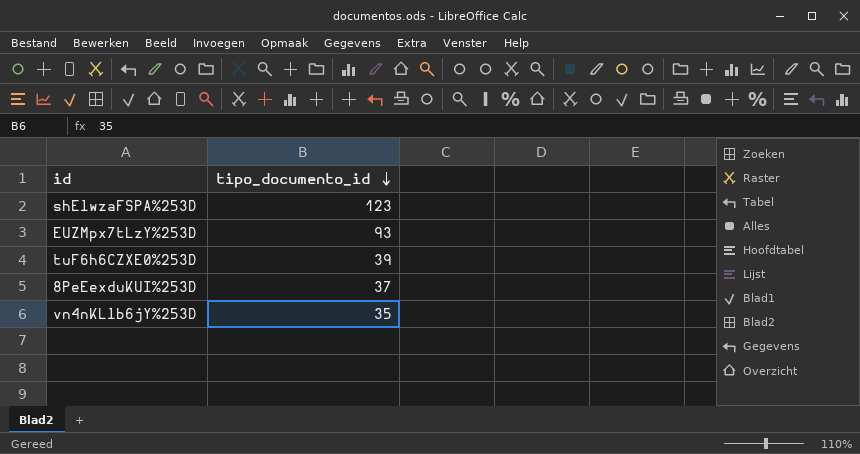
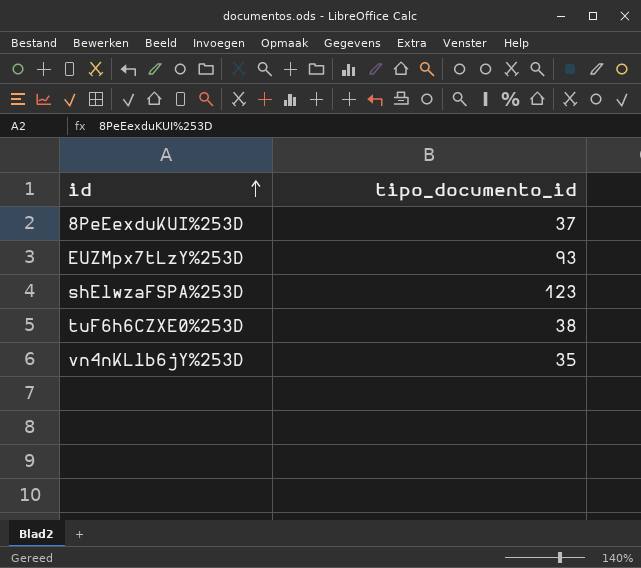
row order: tipo_documento_id descending -> id ascending
tuF6h6CZXE0%253D | tipo_documento_id: 39 -> 38

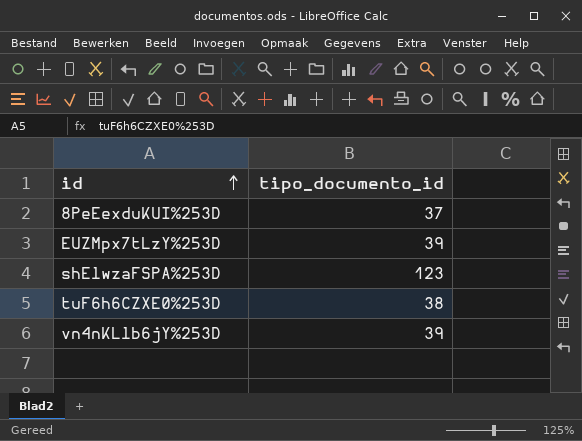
EUZMpx7tLzY%253D | tipo_documento_id: 93 -> 39
vn4nKLlb6jY%253D | tipo_documento_id: 35 -> 39

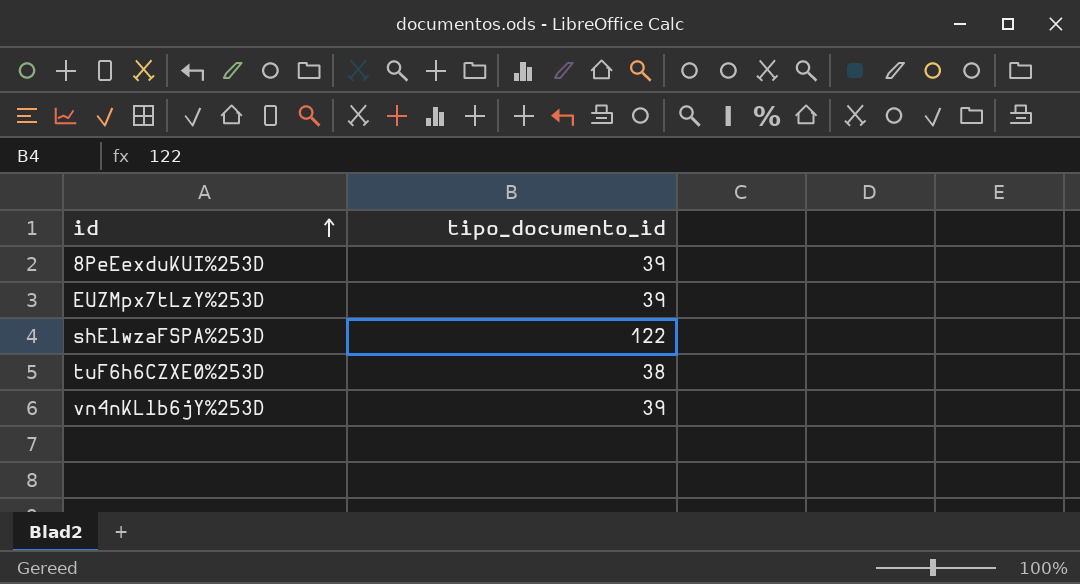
8PeEexduKUI%253D | tipo_documento_id: 37 -> 39
shElwzaFSPA%253D | tipo_documento_id: 123 -> 122

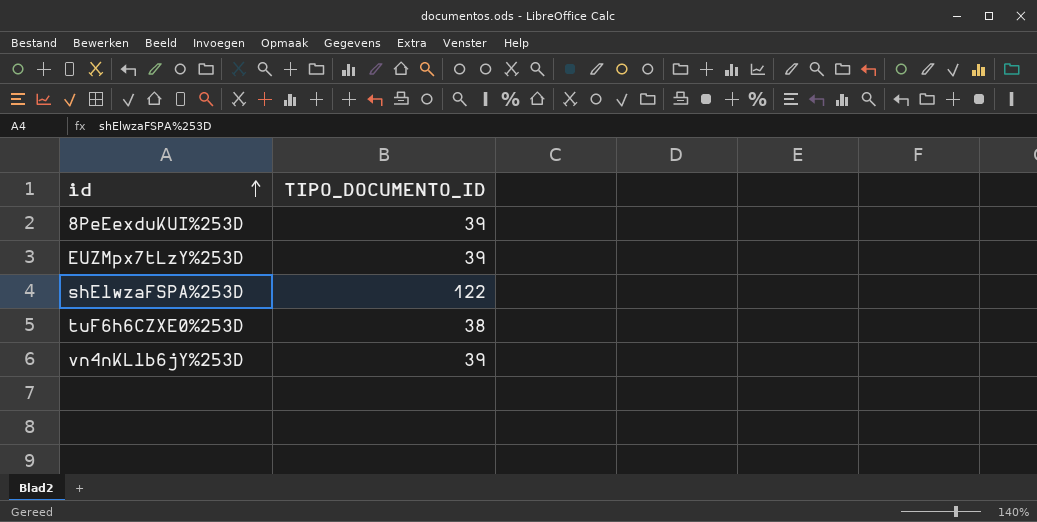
column name: tipo_documento_id -> TIPO_DOCUMENTO_ID

